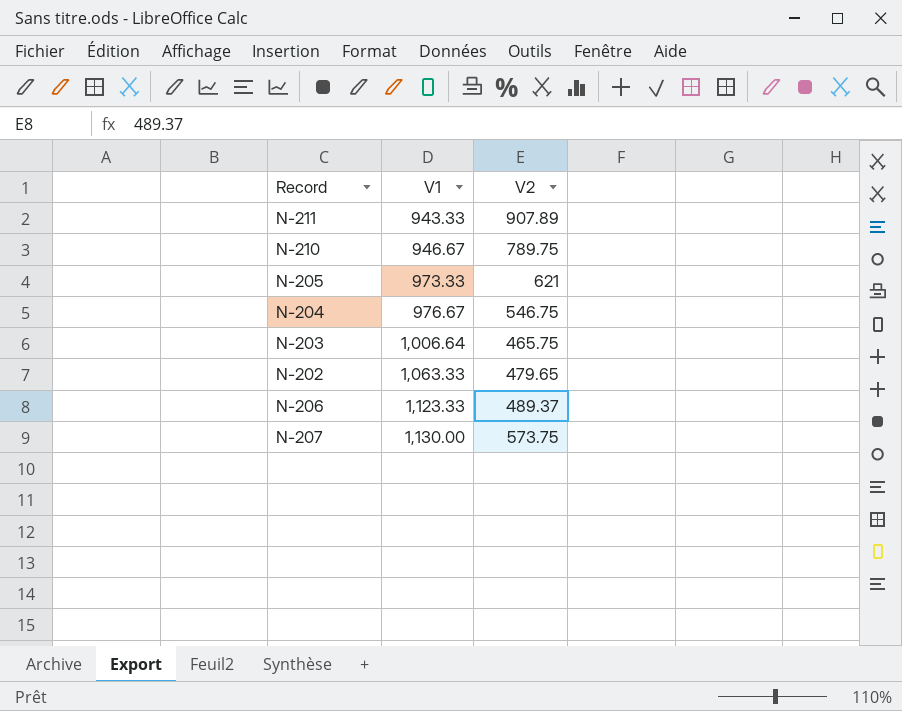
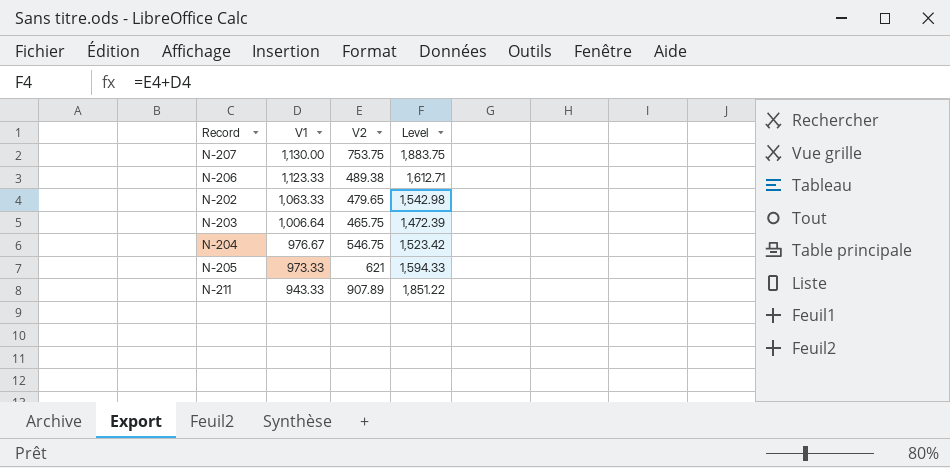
row order: V1 ascending -> V1 descending
column Level | formula: none -> [V1] + [V2]
row N-210: 946.67 | 789.75 -> none
N-207 | V2: 573.75 -> 753.75
N-206 | V2: 489.37 -> 489.38

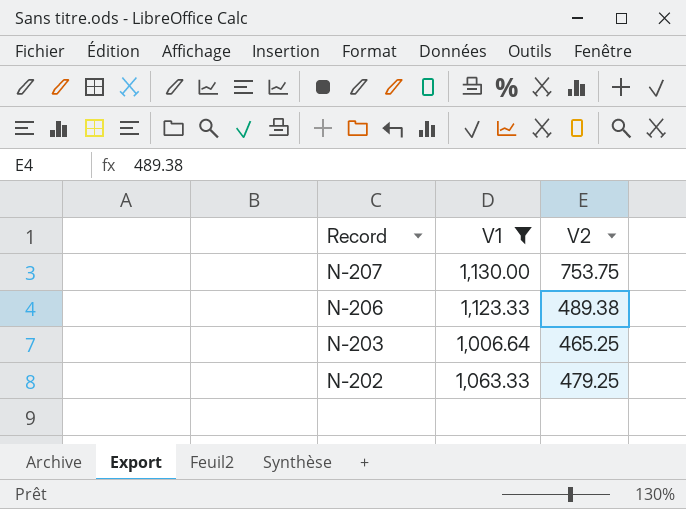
filter: none -> V1 >= 1,006.64
row order: V1 descending -> Record descending
column Level | formula: [V1] + [V2] -> none
N-203 | V2: 465.75 -> 465.25
N-202 | V2: 479.65 -> 479.25

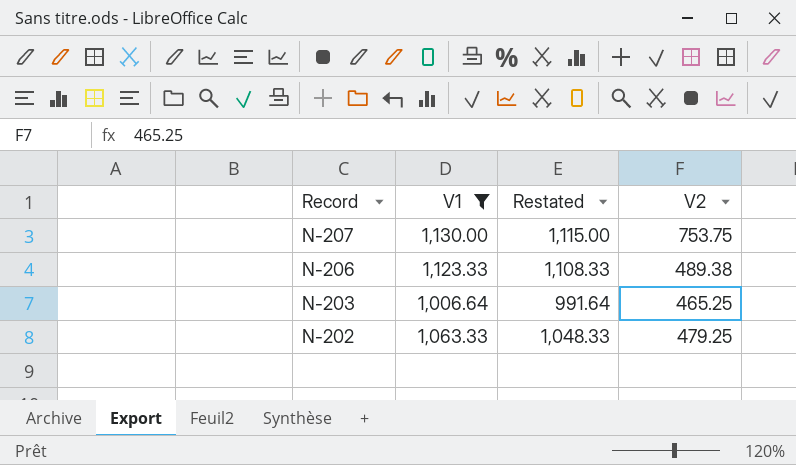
column Restated | formula: none -> [V1] - 15

